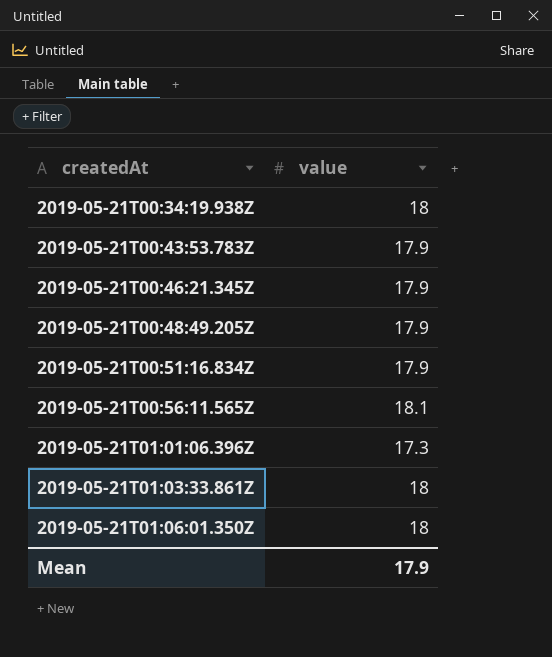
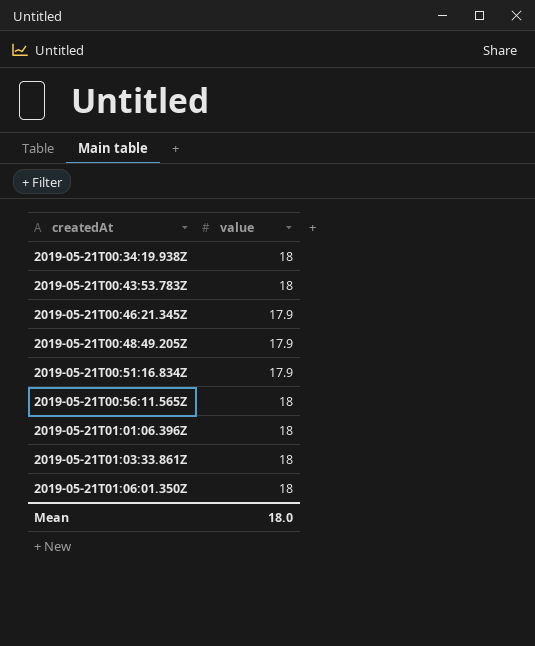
2019-05-21T00:43:53.783Z | value: 17.9 -> 18
2019-05-21T00:56:11.565Z | value: 18.1 -> 18
2019-05-21T01:01:06.396Z | value: 17.3 -> 18
Mean | value: 17.9 -> 18.0

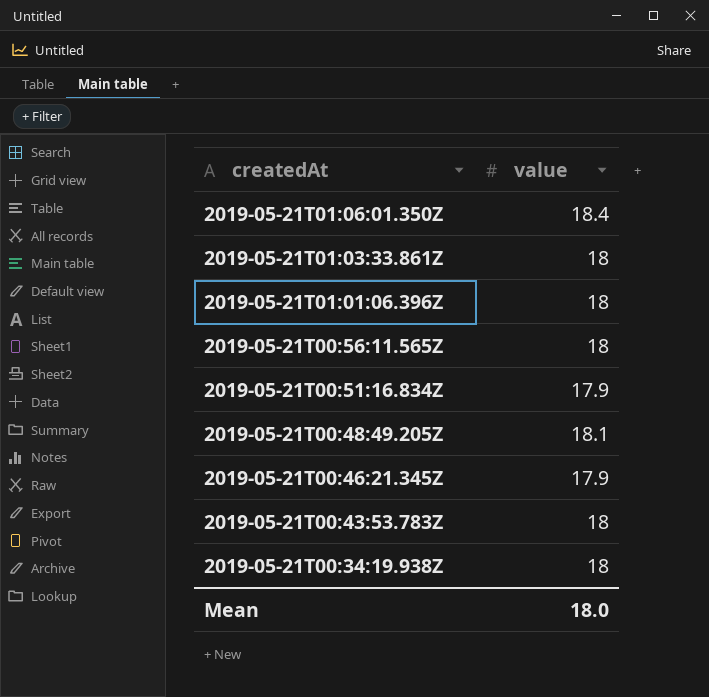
row order: createdAt ascending -> createdAt descending
2019-05-21T01:06:01.350Z | value: 18 -> 18.4
2019-05-21T00:48:49.205Z | value: 17.9 -> 18.1

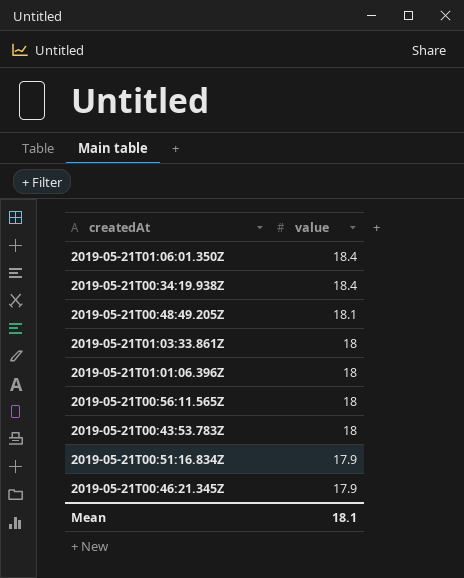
row order: createdAt descending -> value descending
2019-05-21T00:34:19.938Z | value: 18 -> 18.4
Mean | value: 18.0 -> 18.1

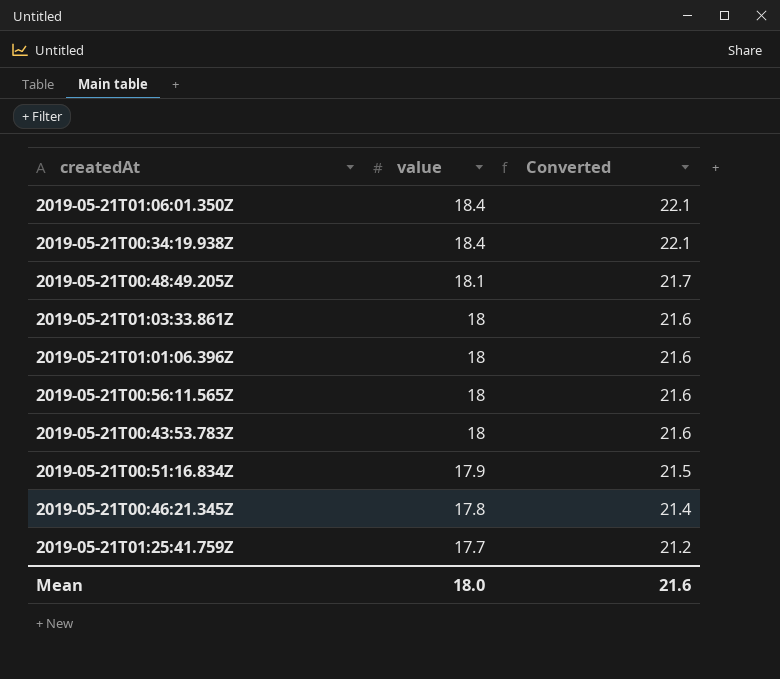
column Converted | formula: none -> [value] * 1.2
2019-05-21T00:46:21.345Z | value: 17.9 -> 17.8
row 2019-05-21T01:25:41.759Z: none -> 17.7 | 21.2
Mean | value: 18.1 -> 18.0

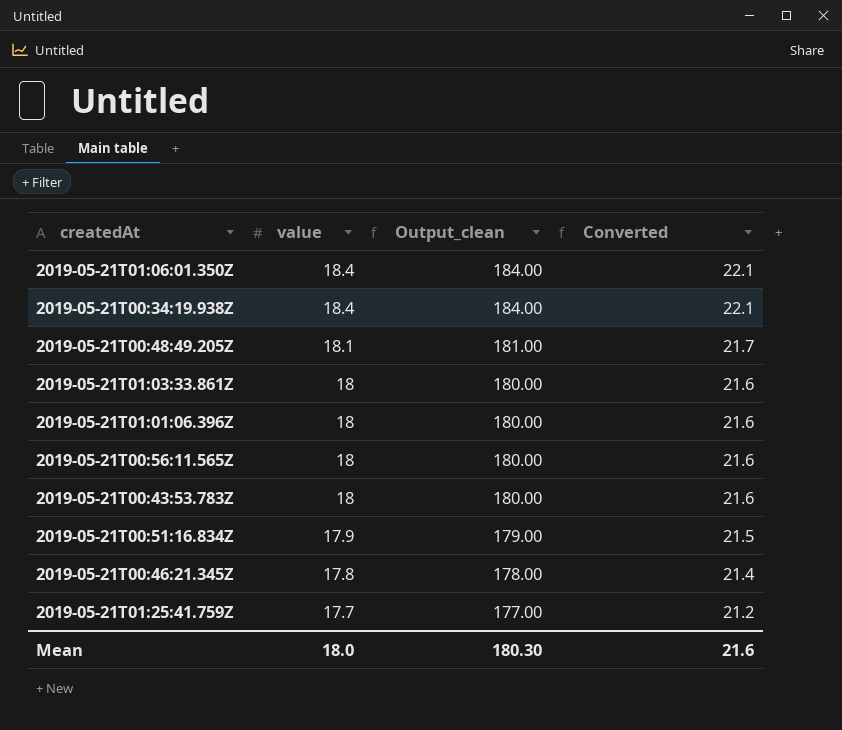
column Output_clean | formula: none -> [value] * 10

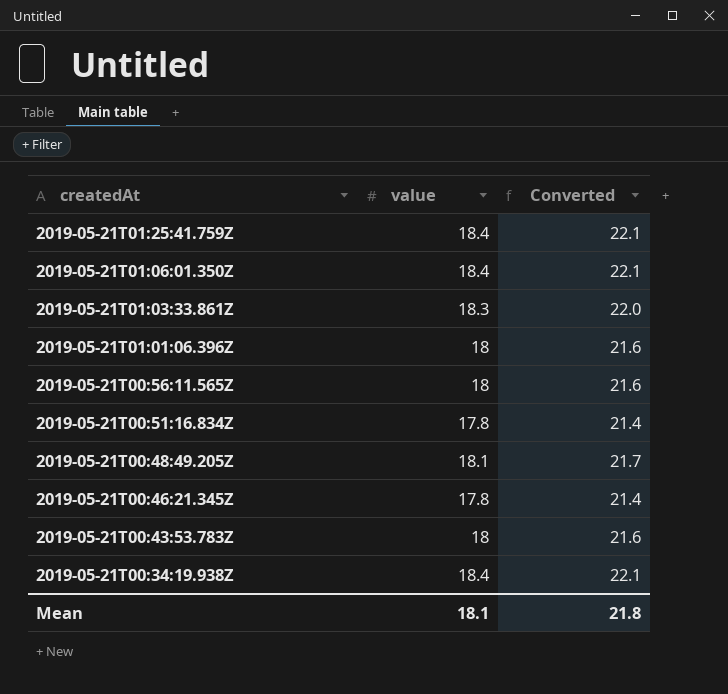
row order: value descending -> createdAt descending
column Output_clean | formula: [value] * 10 -> none
2019-05-21T01:25:41.759Z | value: 17.7 -> 18.4
2019-05-21T01:25:41.759Z | Converted: 21.2 -> 22.1
2019-05-21T01:03:33.861Z | value: 18 -> 18.3
2019-05-21T01:03:33.861Z | Converted: 21.6 -> 22.0
2019-05-21T00:51:16.834Z | value: 17.9 -> 17.8
2019-05-21T00:51:16.834Z | Converted: 21.5 -> 21.4
Mean | value: 18.0 -> 18.1
Mean | Converted: 21.6 -> 21.8

